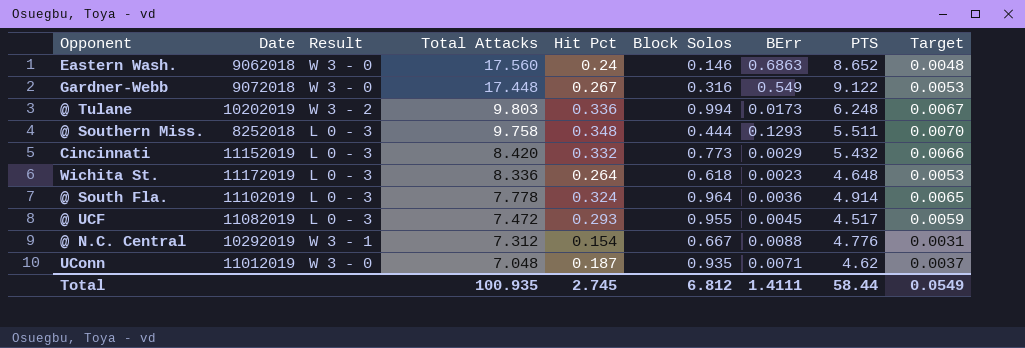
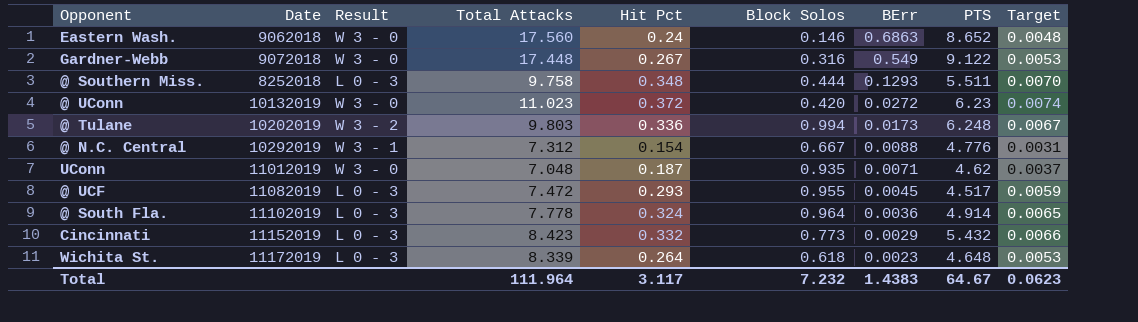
row order: Total Attacks descending -> BErr descending
row @ UConn: none -> 10132019 | W 3 - 0 | 11.023 | 0.372 | 0.420 | 0.0272 | 6.23 | 0.0074
Cincinnati | Total Attacks: 8.420 -> 8.423
Wichita St. | Total Attacks: 8.336 -> 8.339
Total | Total Attacks: 100.935 -> 111.964
Total | Hit Pct: 2.745 -> 3.117
Total | Block Solos: 6.812 -> 7.232
Total | BErr: 1.4111 -> 1.4383
Total | PTS: 58.44 -> 64.67
Total | Target: 0.0549 -> 0.0623

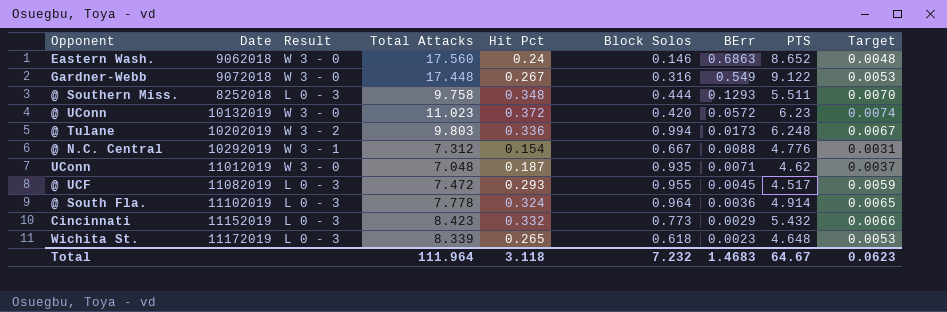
@ UConn | BErr: 0.0272 -> 0.0572
Wichita St. | Hit Pct: 0.264 -> 0.265
Total | Hit Pct: 3.117 -> 3.118
Total | BErr: 1.4383 -> 1.4683

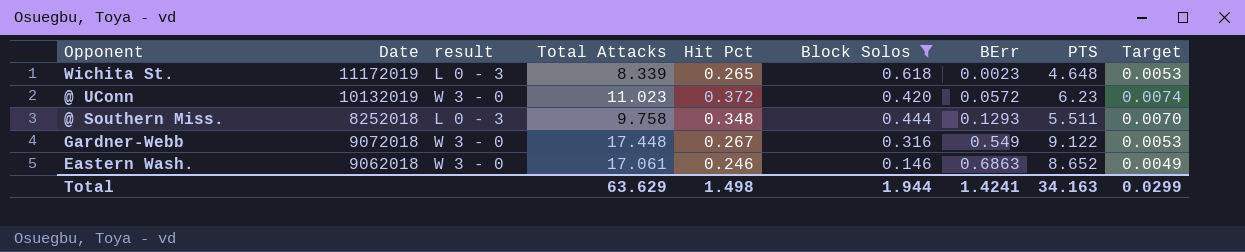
filter: none -> Block Solos <= 0.618
row order: BErr descending -> BErr ascending
column name: Result -> result
Eastern Wash. | Total Attacks: 17.560 -> 17.061
Eastern Wash. | Hit Pct: 0.24 -> 0.246
Eastern Wash. | Target: 0.0048 -> 0.0049
Total | Total Attacks: 111.964 -> 63.629
Total | Hit Pct: 3.118 -> 1.498
Total | Block Solos: 7.232 -> 1.944
Total | BErr: 1.4683 -> 1.4241
Total | PTS: 64.67 -> 34.163
Total | Target: 0.0623 -> 0.0299

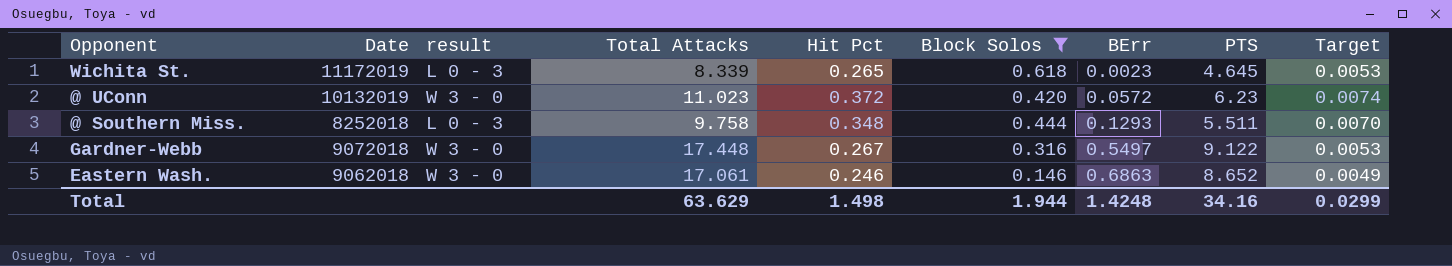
Wichita St. | PTS: 4.648 -> 4.645
Gardner-Webb | BErr: 0.549 -> 0.5497
Total | BErr: 1.4241 -> 1.4248
Total | PTS: 34.163 -> 34.16

